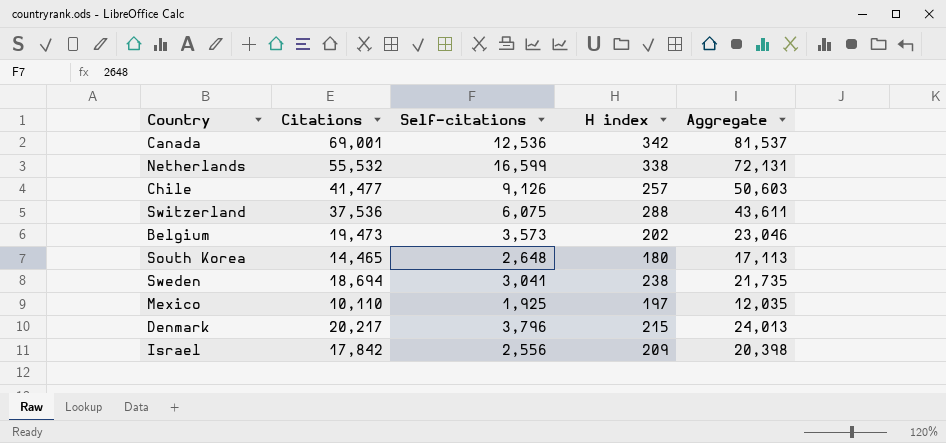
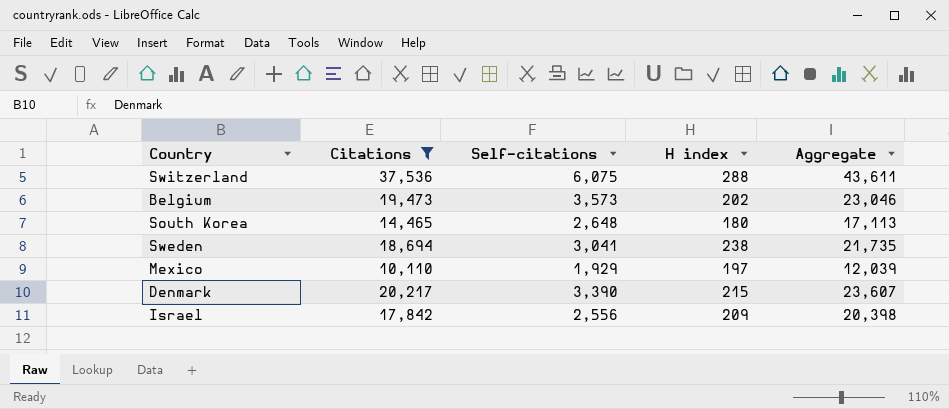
filter: none -> Citations <= 37,536
Mexico | Self-citations: 1,925 -> 1,929
Mexico | Aggregate: 12,035 -> 12,039
Denmark | Self-citations: 3,796 -> 3,390
Denmark | Aggregate: 24,013 -> 23,607

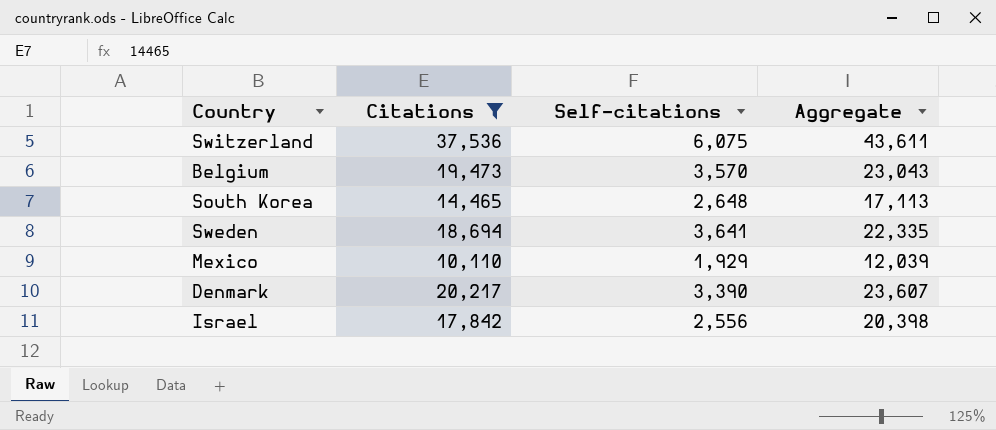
column H index | position: 4 -> none
Belgium | Self-citations: 3,573 -> 3,570
Belgium | Aggregate: 23,046 -> 23,043
Sweden | Self-citations: 3,041 -> 3,641
Sweden | Aggregate: 21,735 -> 22,335

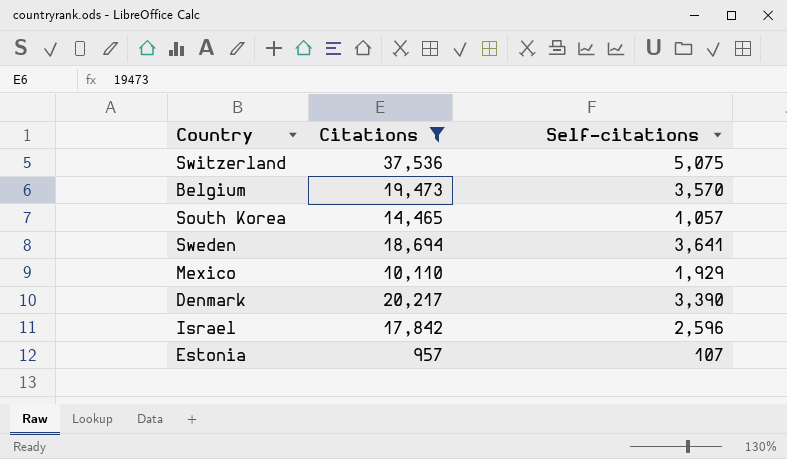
column Aggregate | formula: [Citations] + [Self-citations] -> none
Switzerland | Self-citations: 6,075 -> 5,075
South Korea | Self-citations: 2,648 -> 1,057
Israel | Self-citations: 2,556 -> 2,596
row Estonia: none -> 957 | 107

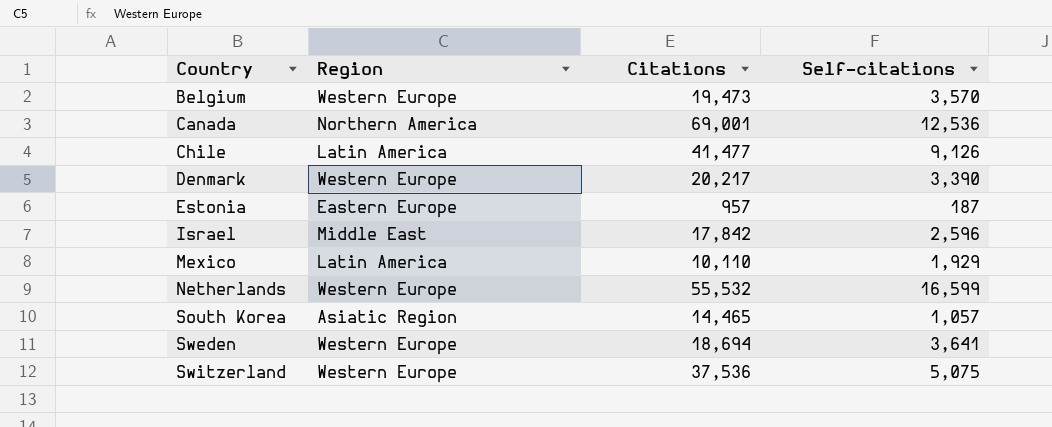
filter: Citations <= 37,536 -> none
row order: none -> Country ascending
column Region | position: none -> 2
Estonia | Self-citations: 107 -> 187

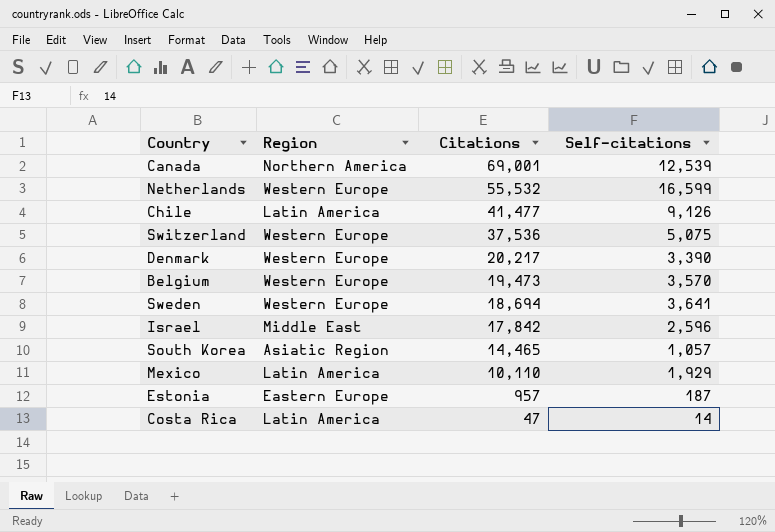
row order: Country ascending -> Citations descending
Canada | Self-citations: 12,536 -> 12,539
row Costa Rica: none -> Latin America | 47 | 14

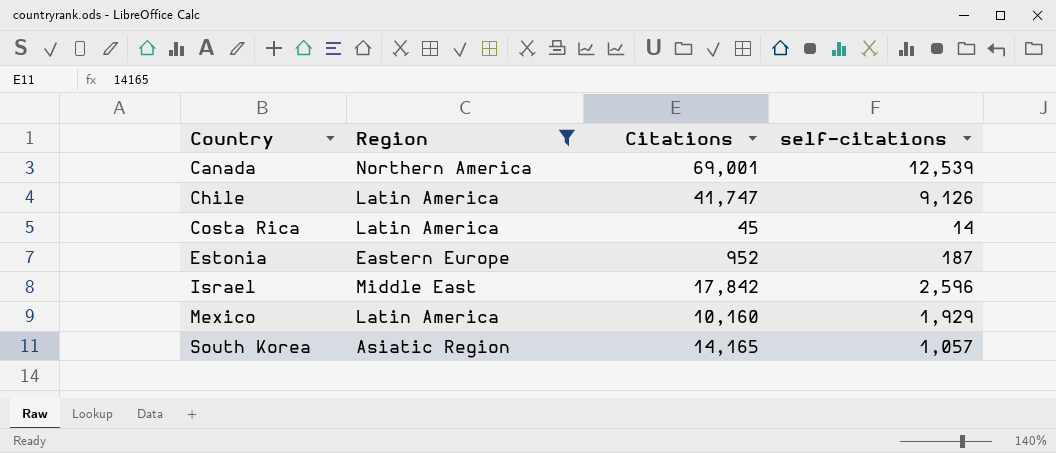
filter: none -> Region != Western Europe
row order: Citations descending -> Country ascending
column name: Self-citations -> self-citations
Chile | Citations: 41,477 -> 41,747
Costa Rica | Citations: 47 -> 45
Estonia | Citations: 957 -> 952
Mexico | Citations: 10,110 -> 10,160
South Korea | Citations: 14,465 -> 14,165

